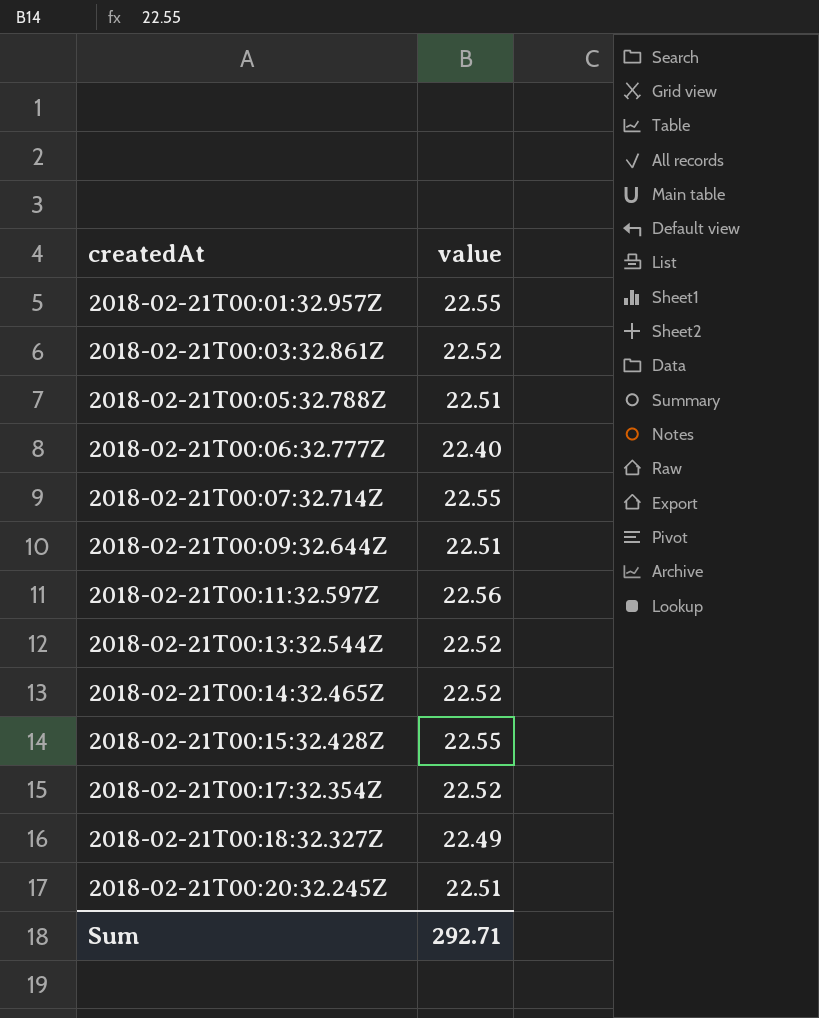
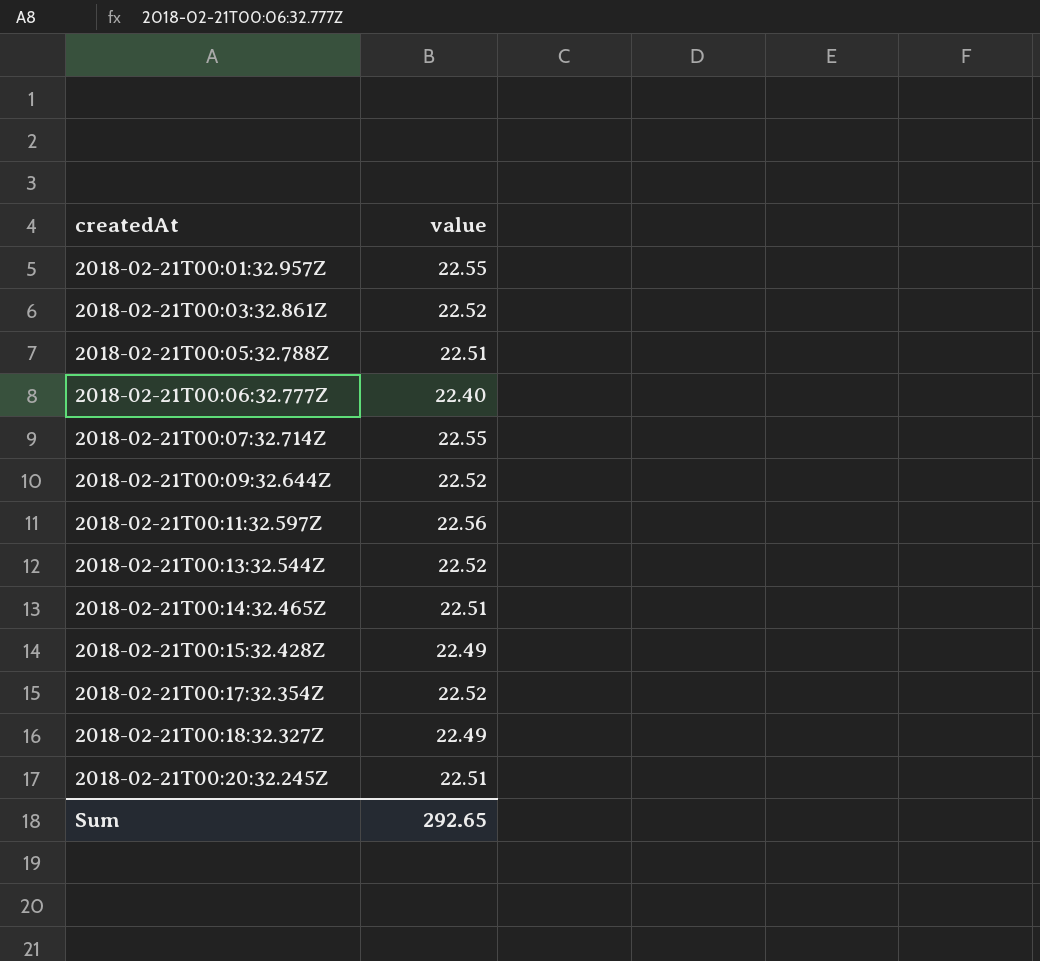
2018-02-21T00:09:32.644Z | value: 22.51 -> 22.52
2018-02-21T00:14:32.465Z | value: 22.52 -> 22.51
2018-02-21T00:15:32.428Z | value: 22.55 -> 22.49
Sum | value: 292.71 -> 292.65

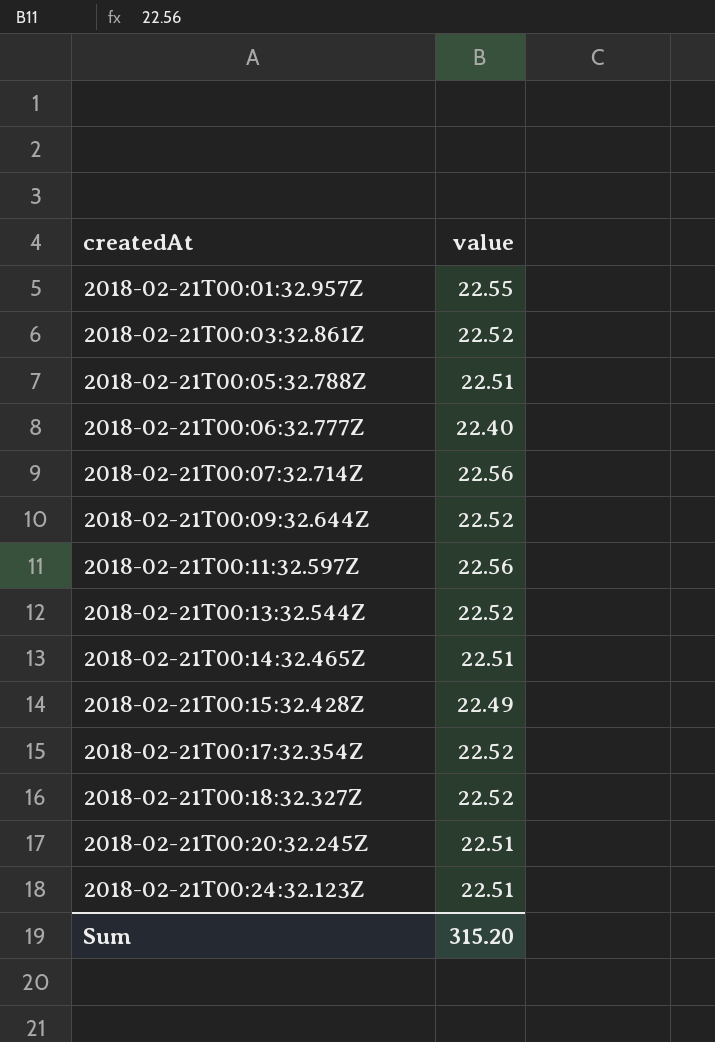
2018-02-21T00:07:32.714Z | value: 22.55 -> 22.56
2018-02-21T00:18:32.327Z | value: 22.49 -> 22.52
row 2018-02-21T00:24:32.123Z: none -> 22.51
Sum | value: 292.65 -> 315.20

